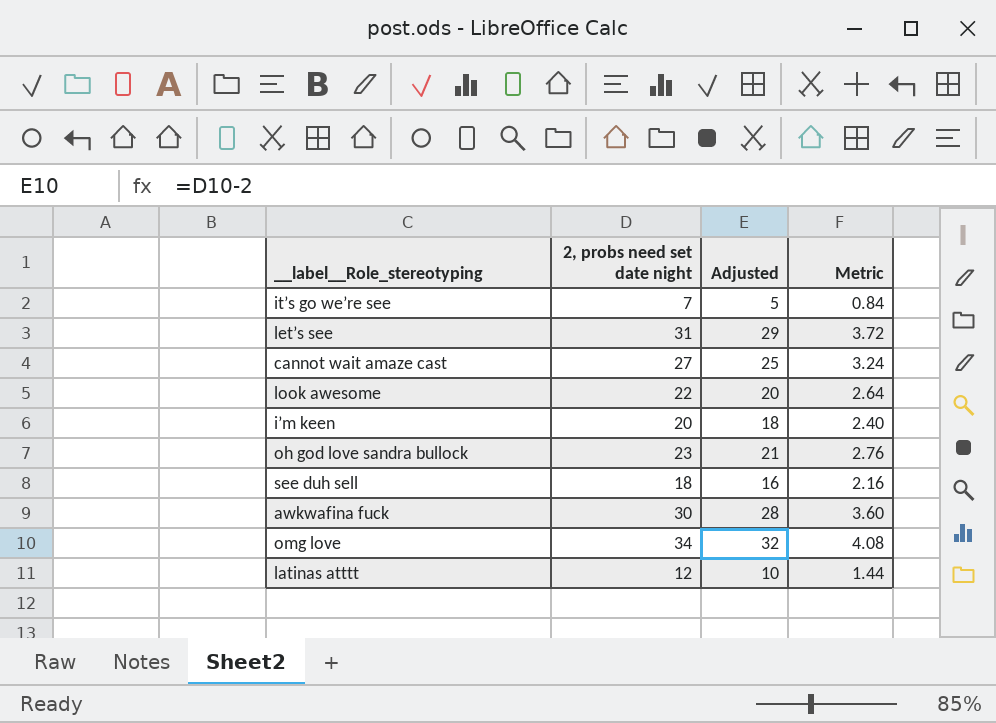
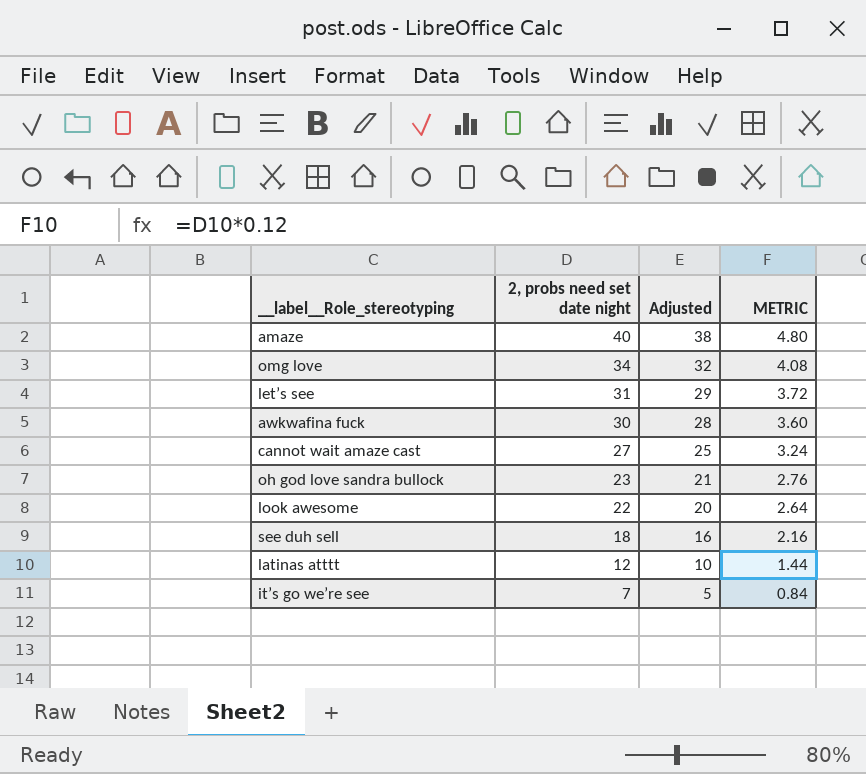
row order: none -> 2, probs need set date night descending
column name: Metric -> METRIC
row i’m keen: 20 | 18 | 2.40 -> none
row amaze: none -> 40 | 38 | 4.80

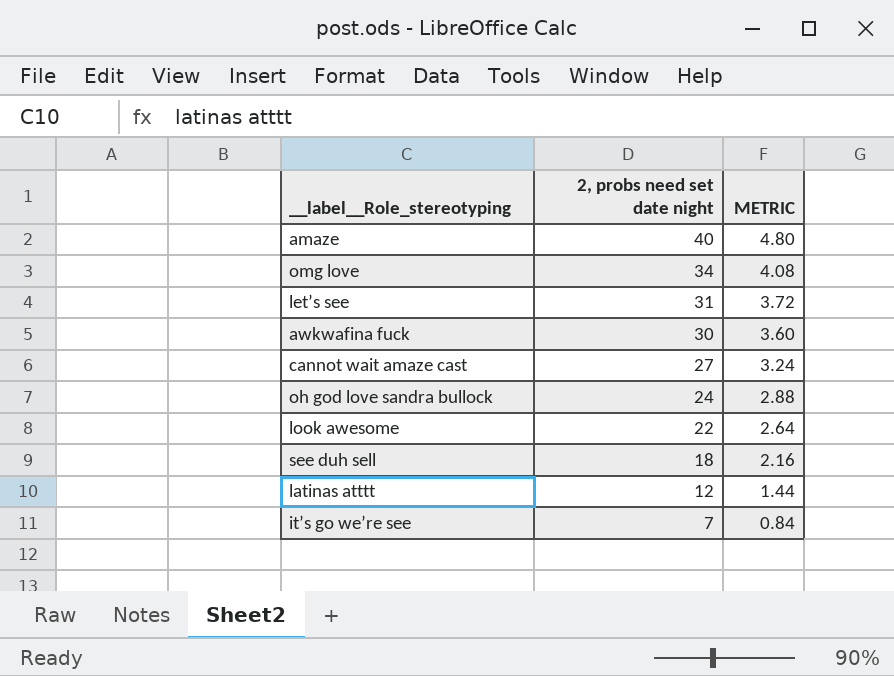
column Adjusted | formula: [2, probs need set date night] - 2 -> none
oh god love sandra bullock | 2, probs need set date night: 23 -> 24
oh god love sandra bullock | METRIC: 2.76 -> 2.88

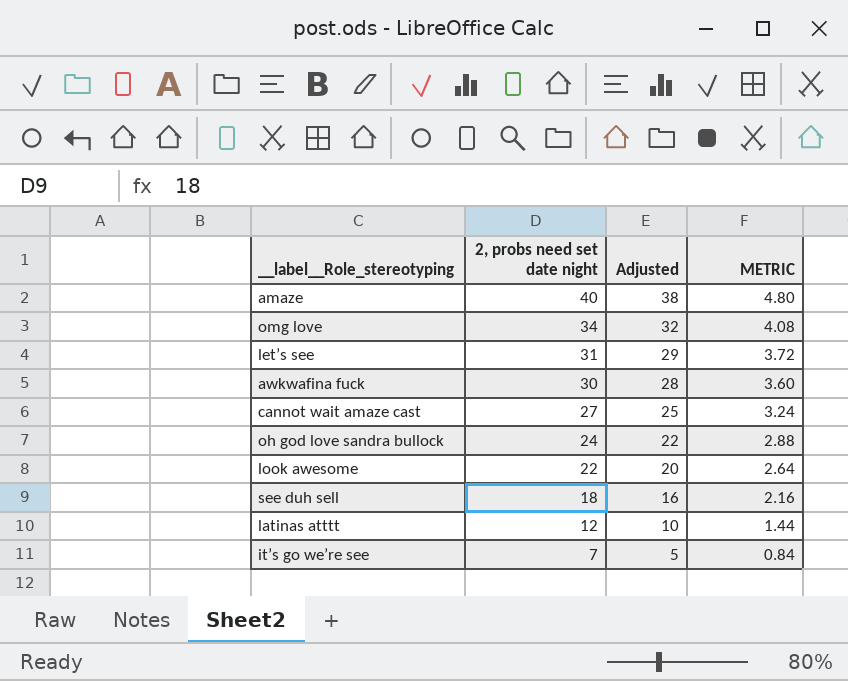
column Adjusted | formula: none -> [2, probs need set date night] - 2

